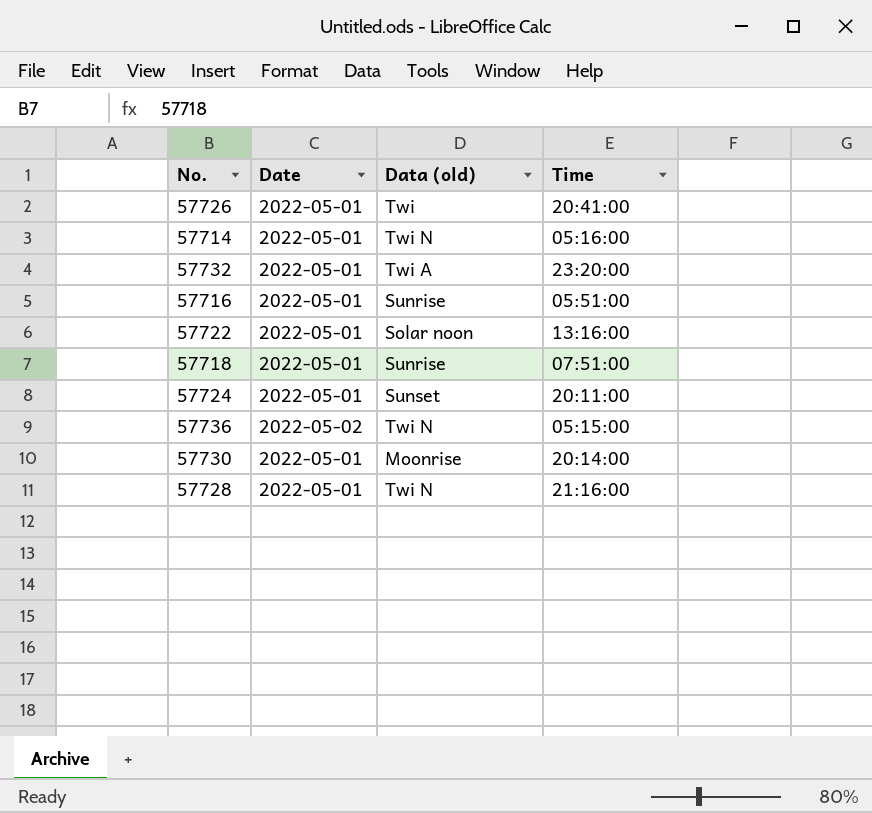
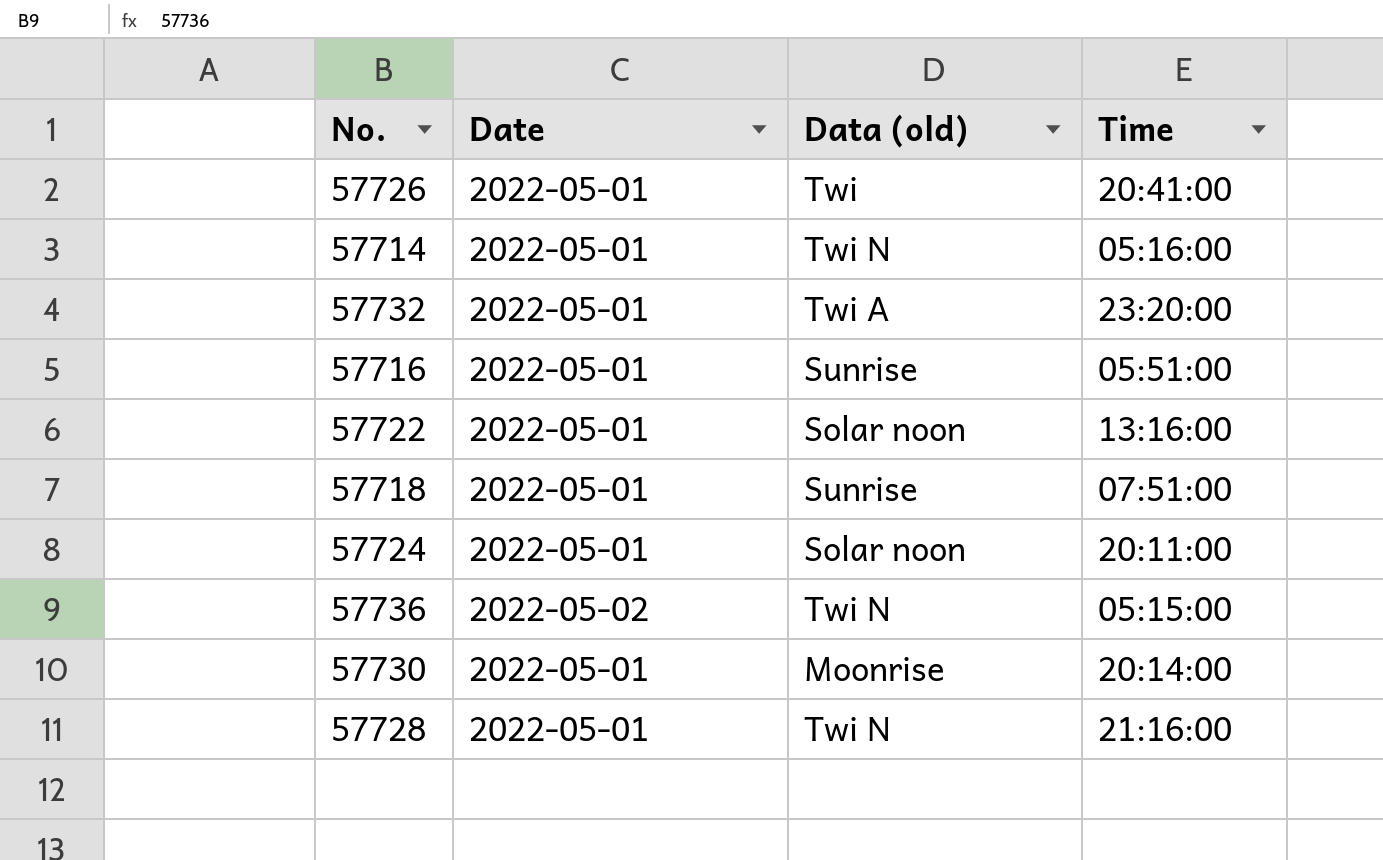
57724 | Data (old): Sunset -> Solar noon

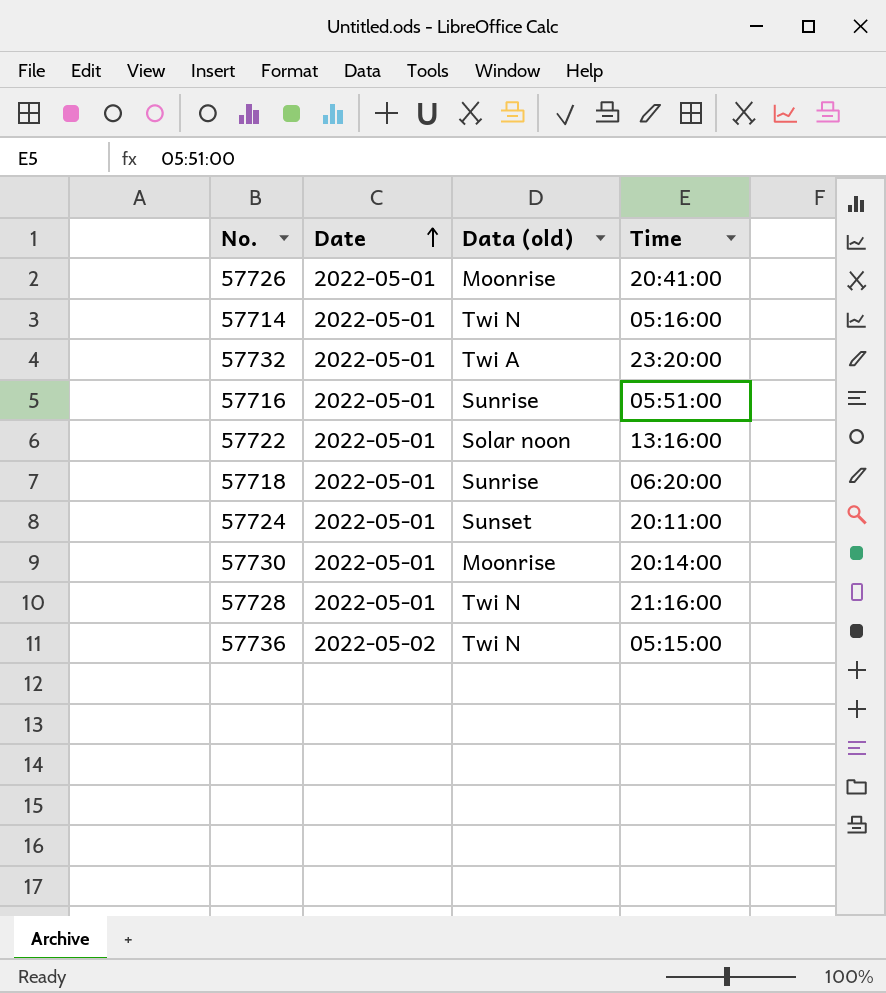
row order: none -> Date ascending
57726 | Data (old): Twi -> Moonrise
57718 | Time: 07:51:00 -> 06:20:00
57724 | Data (old): Solar noon -> Sunset

